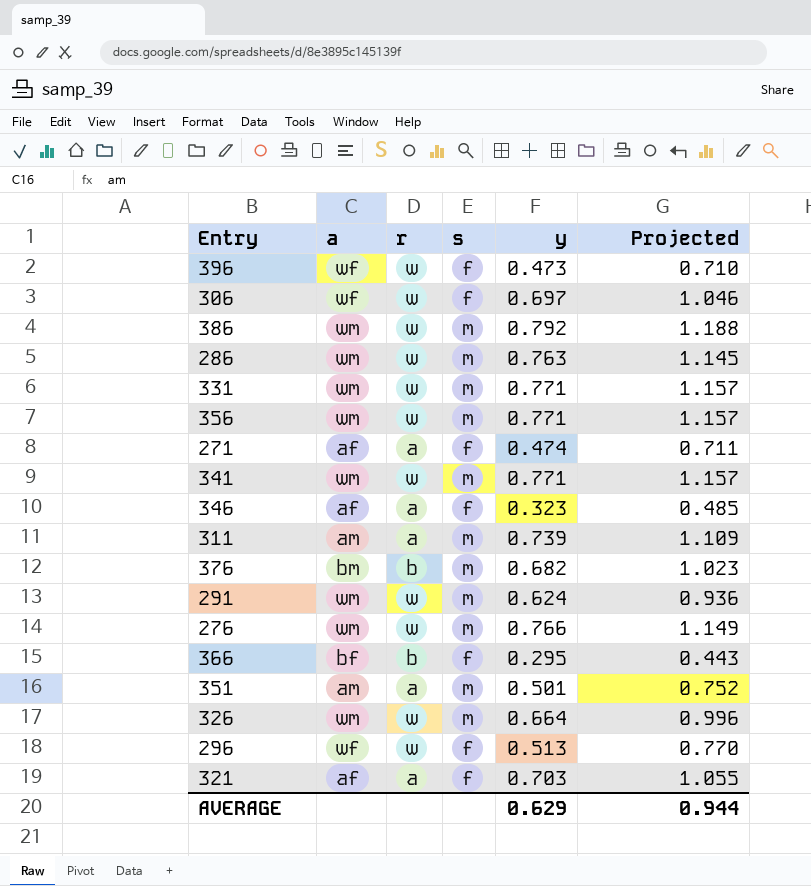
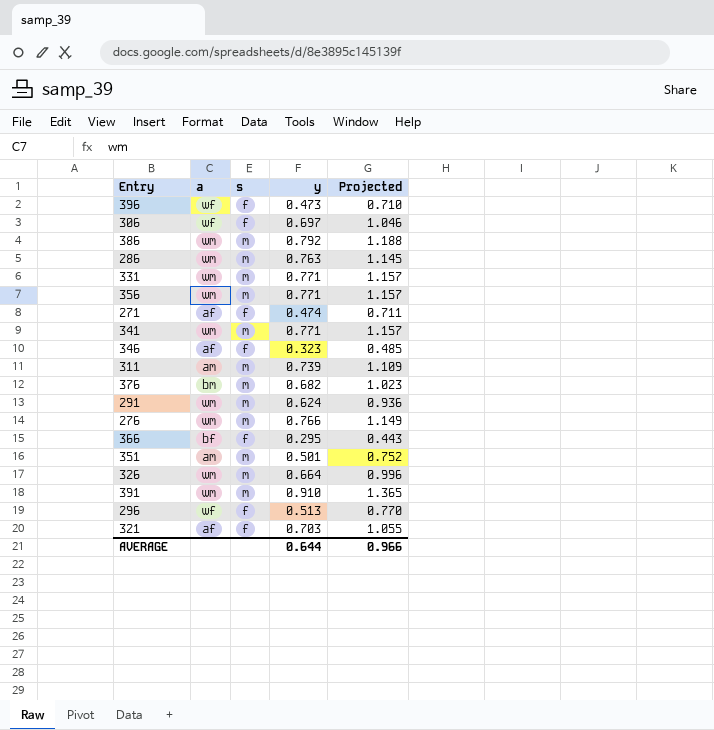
column r | position: 3 -> none
row 391: none -> wm | m | 0.910 | 1.365
AVERAGE | y: 0.629 -> 0.644
AVERAGE | Projected: 0.944 -> 0.966

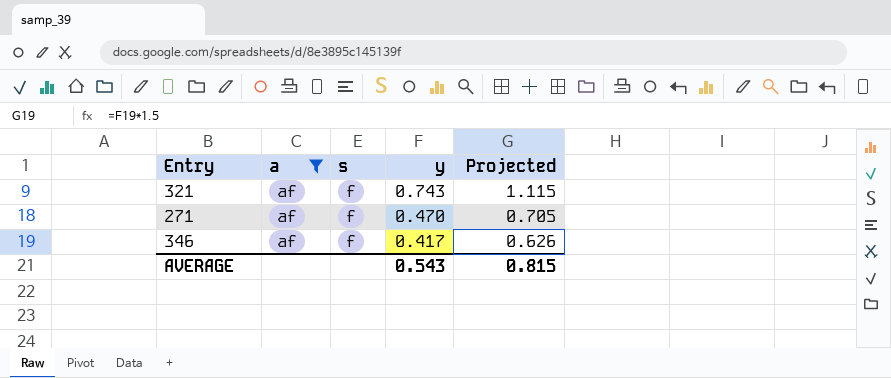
filter: none -> a = af
row order: none -> y descending
321 | y: 0.703 -> 0.743
321 | Projected: 1.055 -> 1.115
271 | y: 0.474 -> 0.470
271 | Projected: 0.711 -> 0.705
346 | y: 0.323 -> 0.417
346 | Projected: 0.485 -> 0.626
AVERAGE | y: 0.644 -> 0.543
AVERAGE | Projected: 0.966 -> 0.815

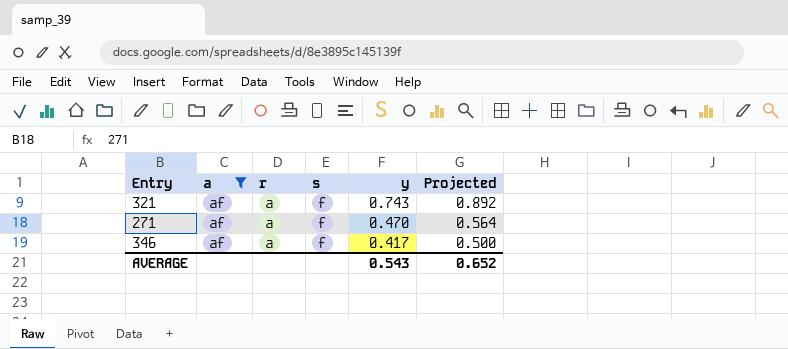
column r | position: none -> 3
column Projected | formula: [y] * 1.5 -> [y] * 1.2
AVERAGE | Projected: 0.815 -> 0.652

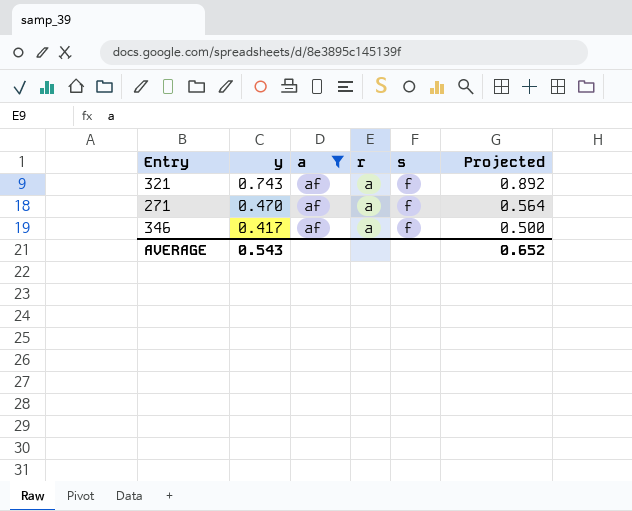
column y | position: 5 -> 2

